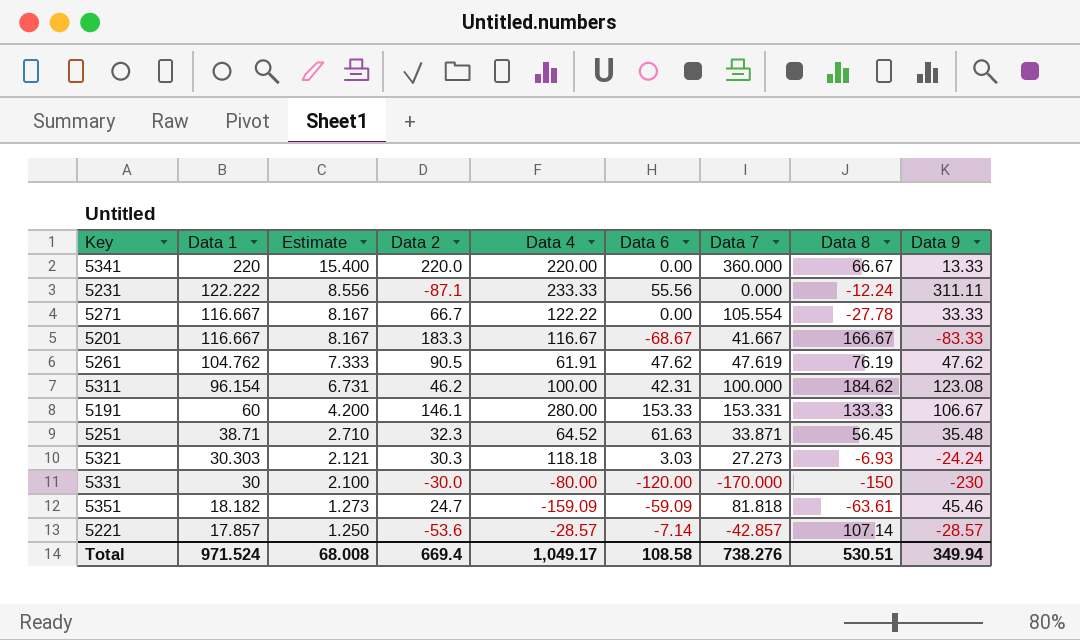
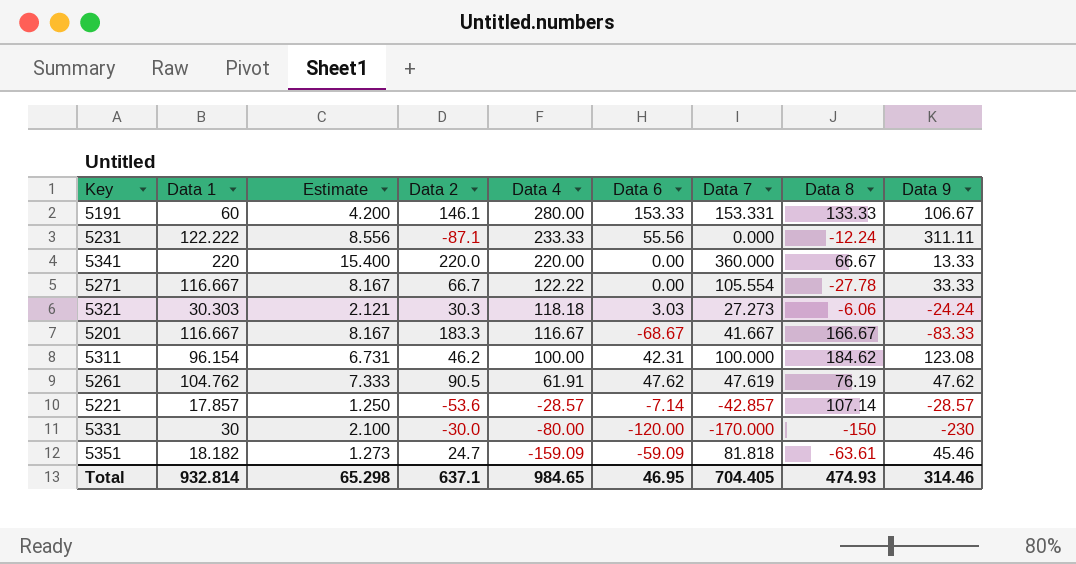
row order: Data 1 descending -> Data 4 descending
row 5251: 38.71 | 2.710 | 32.3 | 64.52 | 61.63 | 33.871 | 56.45 | 35.48 -> none
5321 | Data 8: -6.93 -> -6.06
Total | Data 1: 971.524 -> 932.814
Total | Estimate: 68.008 -> 65.298
Total | Data 2: 669.4 -> 637.1
Total | Data 4: 1,049.17 -> 984.65
Total | Data 6: 108.58 -> 46.95
Total | Data 7: 738.276 -> 704.405
Total | Data 8: 530.51 -> 474.93
Total | Data 9: 349.94 -> 314.46

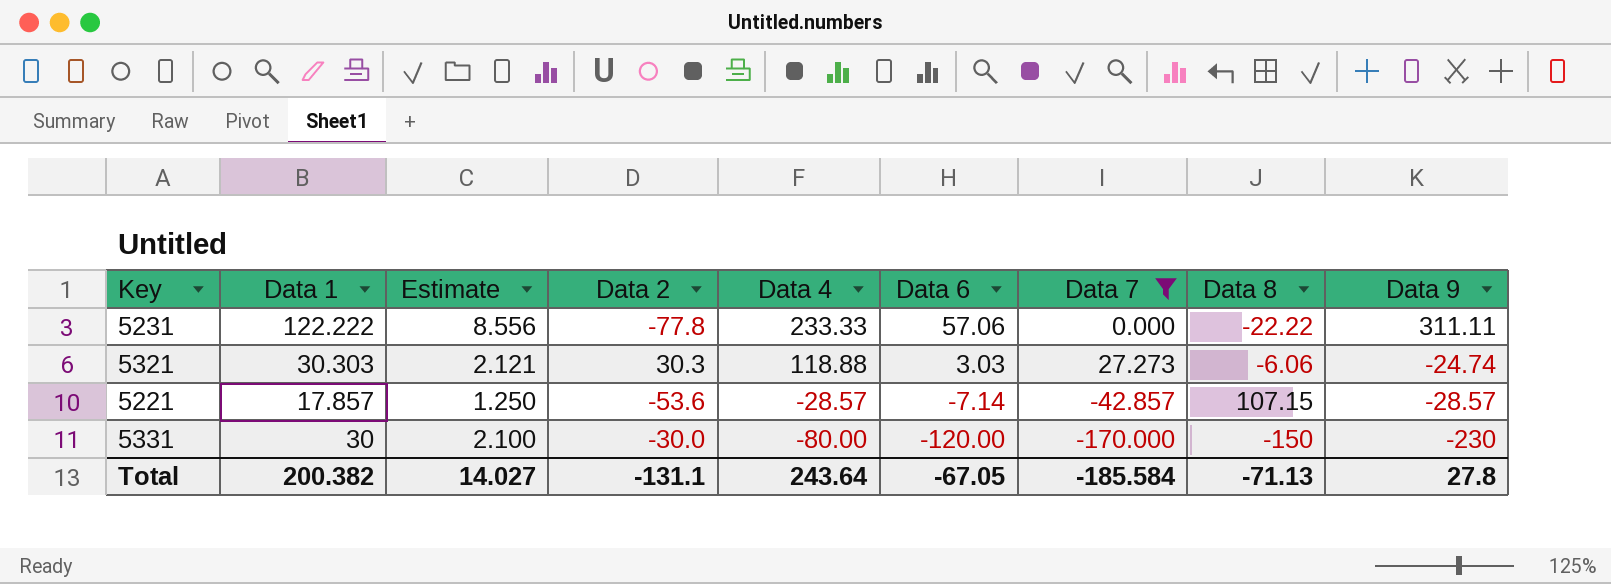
filter: none -> Data 7 <= 27.273
5231 | Data 2: -87.1 -> -77.8
5231 | Data 6: 55.56 -> 57.06
5231 | Data 8: -12.24 -> -22.22
5321 | Data 4: 118.18 -> 118.88
5321 | Data 9: -24.24 -> -24.74
5221 | Data 8: 107.14 -> 107.15
Total | Data 1: 932.814 -> 200.382
Total | Estimate: 65.298 -> 14.027
Total | Data 2: 637.1 -> -131.1
Total | Data 4: 984.65 -> 243.64
Total | Data 6: 46.95 -> -67.05
Total | Data 7: 704.405 -> -185.584
Total | Data 8: 474.93 -> -71.13
Total | Data 9: 314.46 -> 27.8

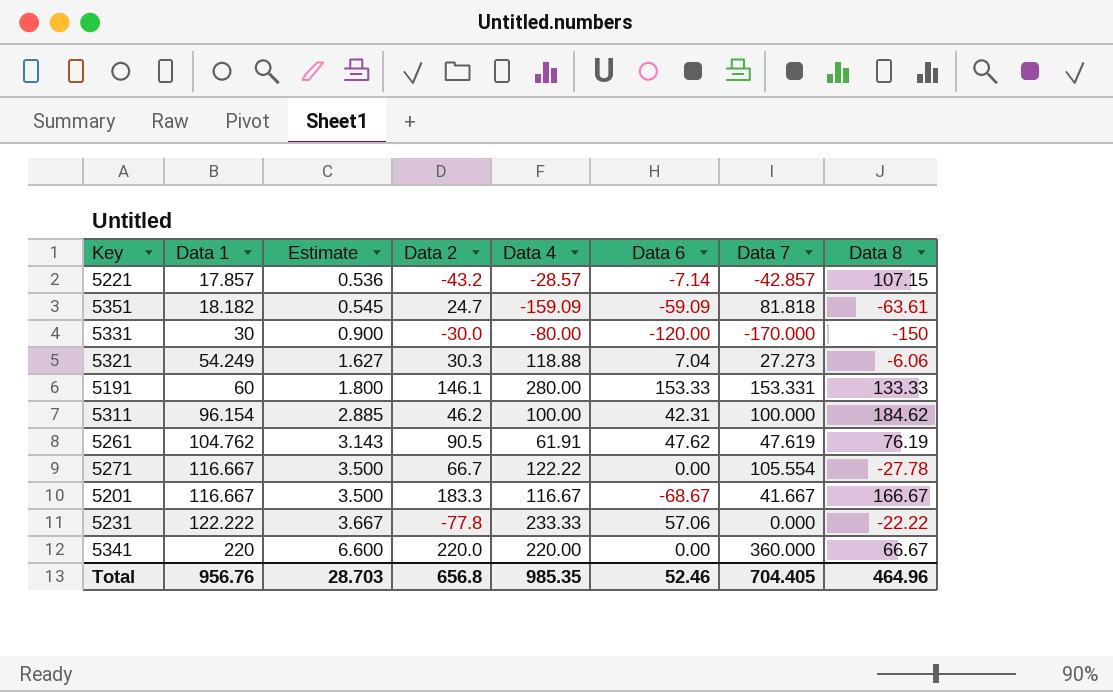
filter: Data 7 <= 27.273 -> none
row order: Data 4 descending -> Data 1 ascending
column Data 9 | position: 9 -> none
column Estimate | formula: [Data 1] * 0.07 -> [Data 1] * 0.03
5221 | Data 2: -53.6 -> -43.2
5321 | Data 1: 30.303 -> 54.249
5321 | Data 6: 3.03 -> 7.04
Total | Data 1: 200.382 -> 956.76
Total | Estimate: 14.027 -> 28.703
Total | Data 2: -131.1 -> 656.8
Total | Data 4: 243.64 -> 985.35
Total | Data 6: -67.05 -> 52.46
Total | Data 7: -185.584 -> 704.405
Total | Data 8: -71.13 -> 464.96

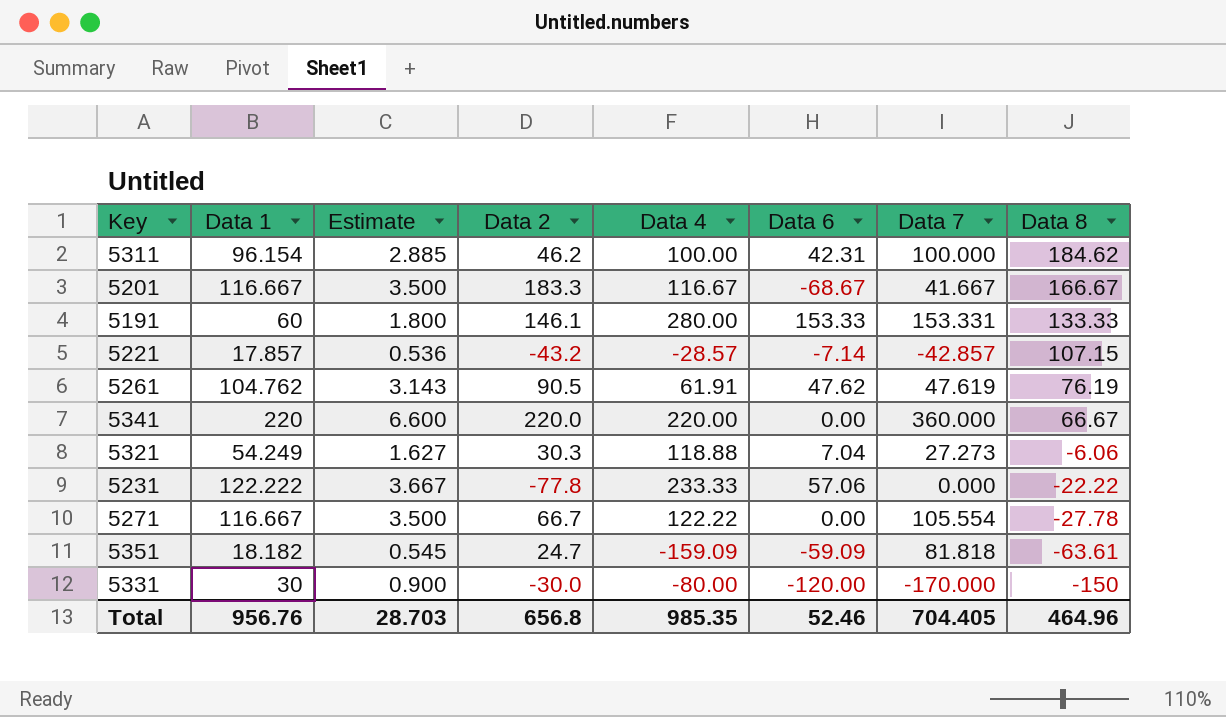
row order: Data 1 ascending -> Data 8 descending

